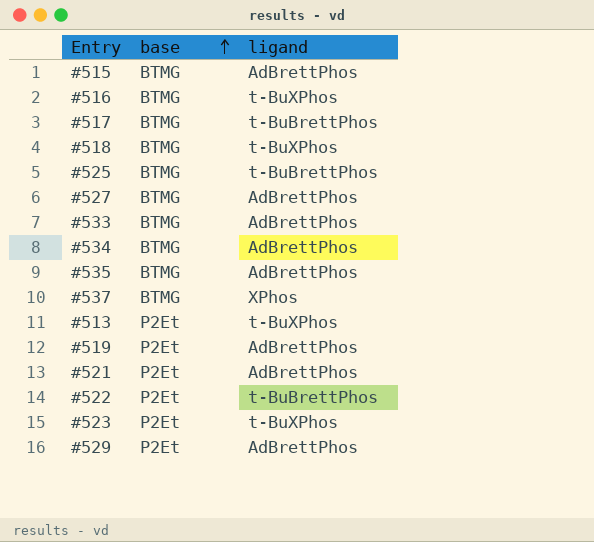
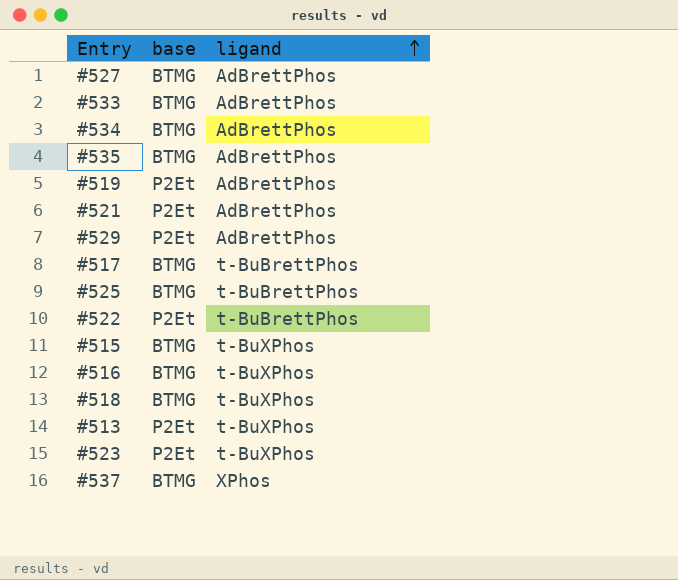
row order: base ascending -> ligand ascending
#515 | ligand: AdBrettPhos -> t-BuXPhos

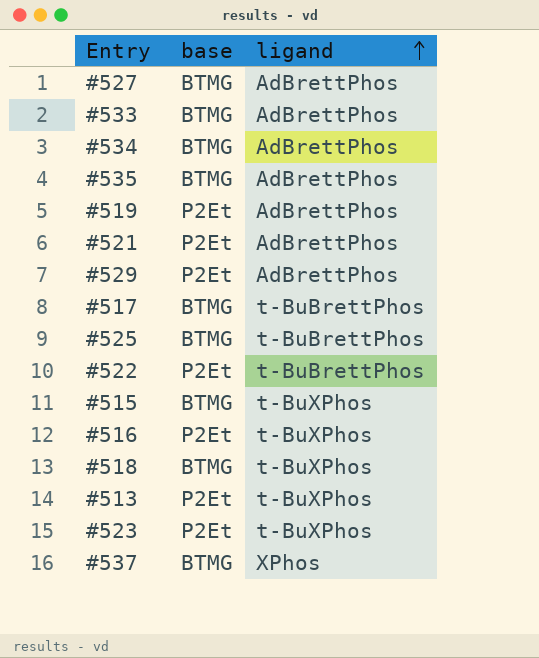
#516 | base: BTMG -> P2Et

